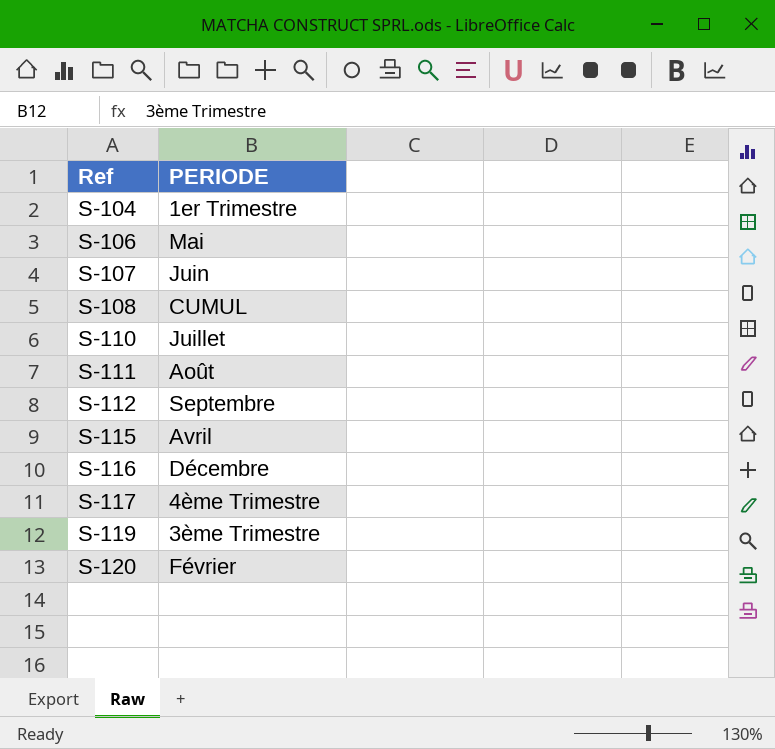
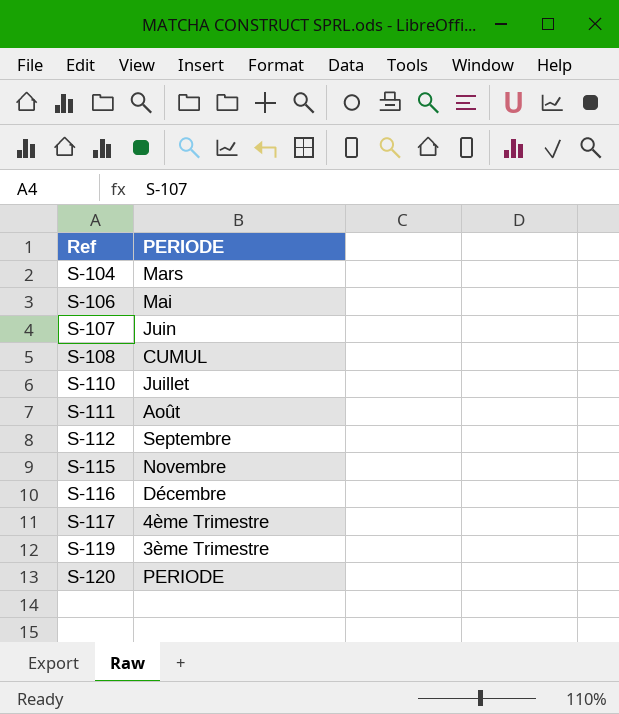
S-104 | PERIODE: 1er Trimestre -> Mars
S-115 | PERIODE: Avril -> Novembre
S-120 | PERIODE: Février -> PERIODE

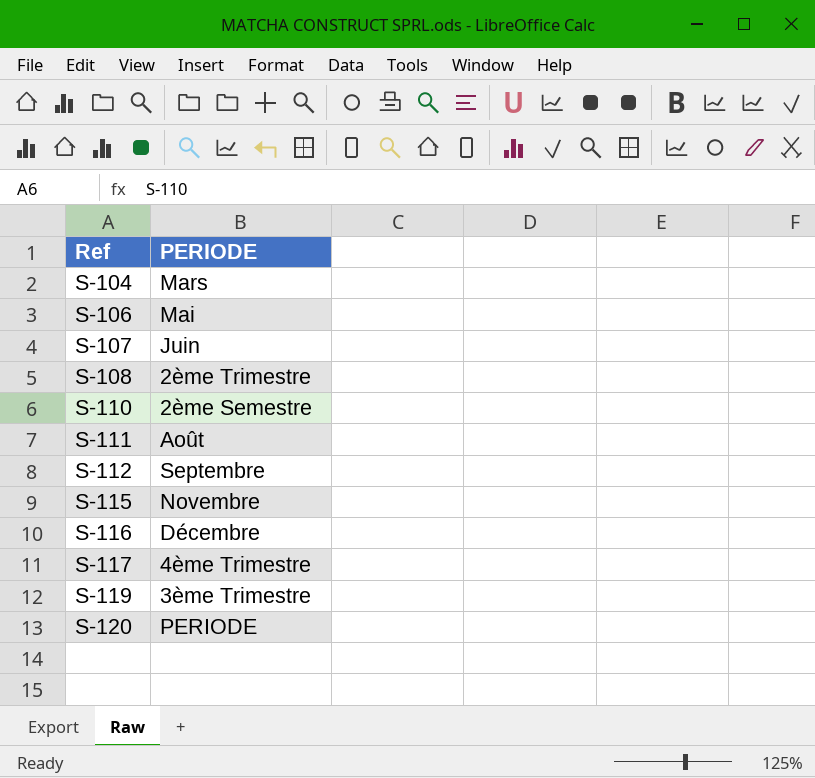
S-108 | PERIODE: CUMUL -> 2ème Trimestre
S-110 | PERIODE: Juillet -> 2ème Semestre

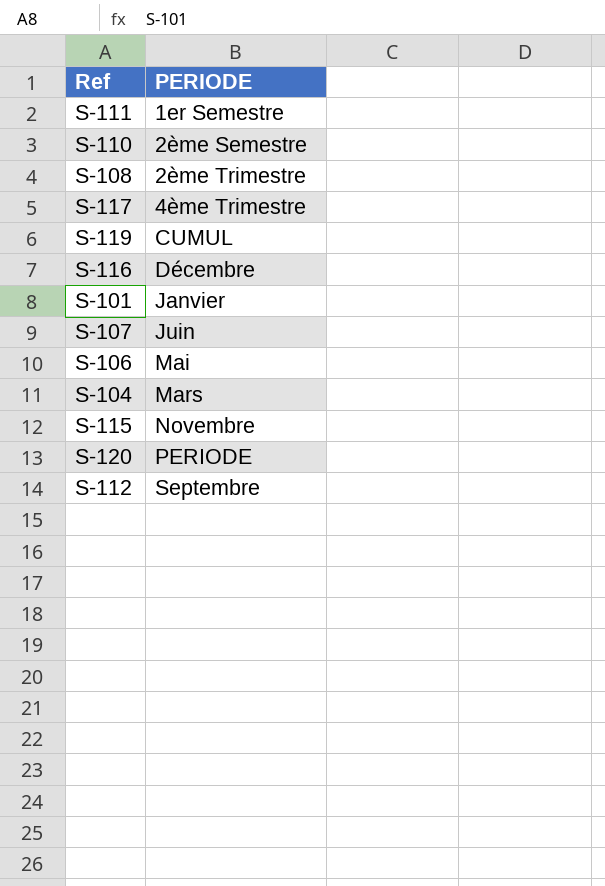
row order: Ref ascending -> PERIODE ascending
S-111 | PERIODE: Août -> 1er Semestre
S-119 | PERIODE: 3ème Trimestre -> CUMUL
row S-101: none -> Janvier

